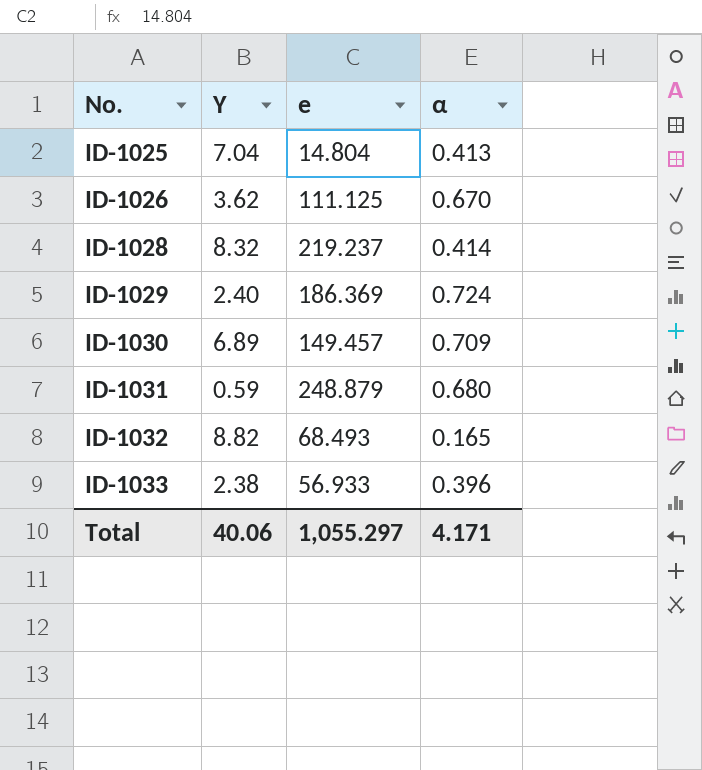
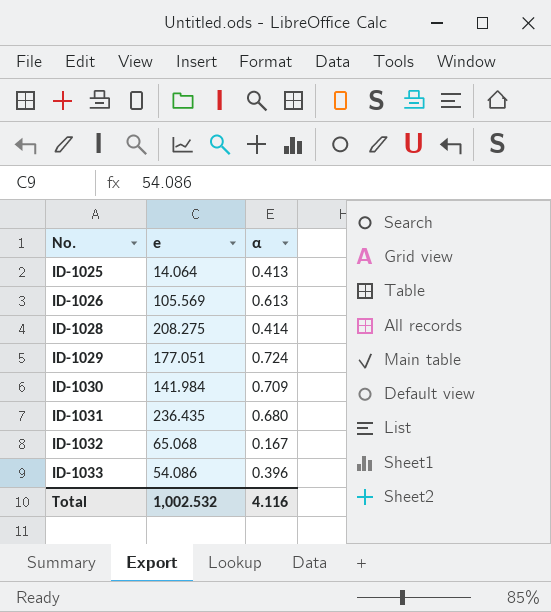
column Y | position: 2 -> none
ID-1025 | e: 14.804 -> 14.064
ID-1026 | e: 111.125 -> 105.569
ID-1026 | α: 0.670 -> 0.613
ID-1028 | e: 219.237 -> 208.275
ID-1029 | e: 186.369 -> 177.051
ID-1030 | e: 149.457 -> 141.984
ID-1031 | e: 248.879 -> 236.435
ID-1032 | e: 68.493 -> 65.068
ID-1032 | α: 0.165 -> 0.167
ID-1033 | e: 56.933 -> 54.086
Total | e: 1,055.297 -> 1,002.532
Total | α: 4.171 -> 4.116

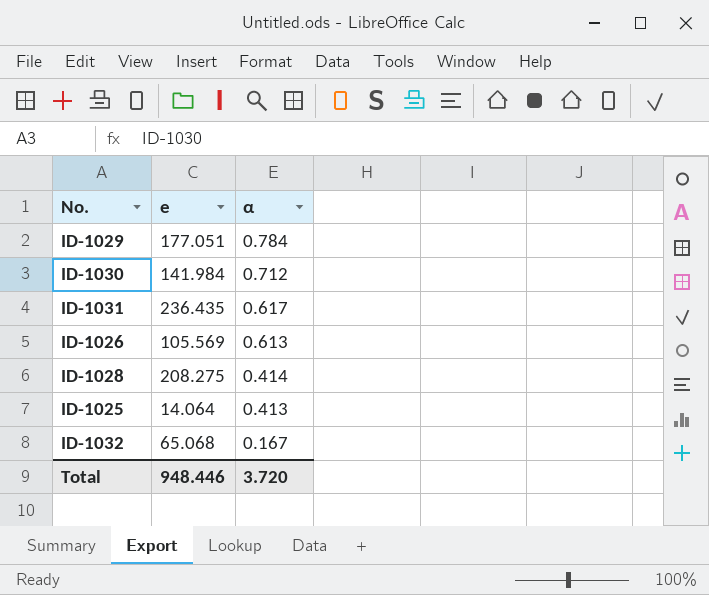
row order: No. ascending -> α descending
row ID-1033: 54.086 | 0.396 -> none
ID-1029 | α: 0.724 -> 0.784
ID-1030 | α: 0.709 -> 0.712
ID-1031 | α: 0.680 -> 0.617
Total | e: 1,002.532 -> 948.446
Total | α: 4.116 -> 3.720

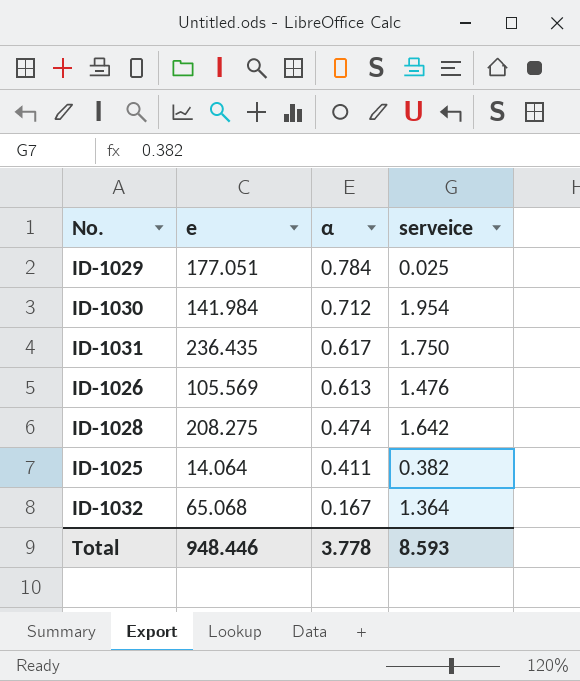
column serveice | position: none -> 4
ID-1028 | α: 0.414 -> 0.474
ID-1025 | α: 0.413 -> 0.411
Total | α: 3.720 -> 3.778

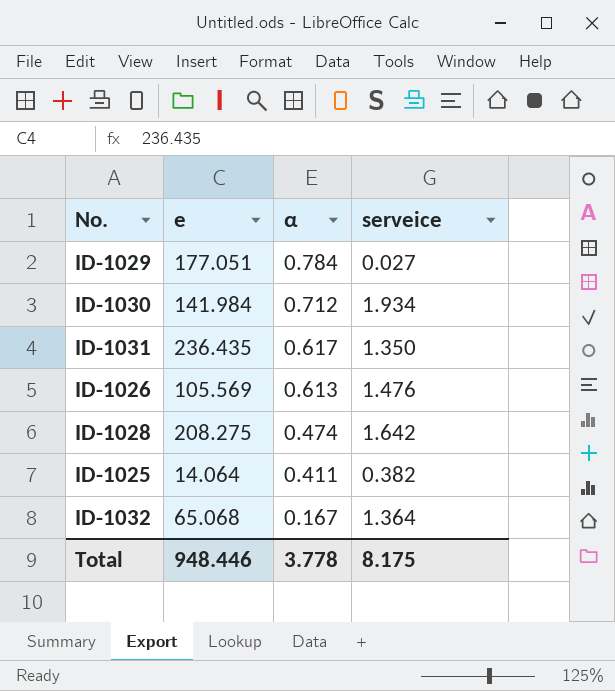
ID-1029 | serveice: 0.025 -> 0.027
ID-1030 | serveice: 1.954 -> 1.934
ID-1031 | serveice: 1.750 -> 1.350
Total | serveice: 8.593 -> 8.175

